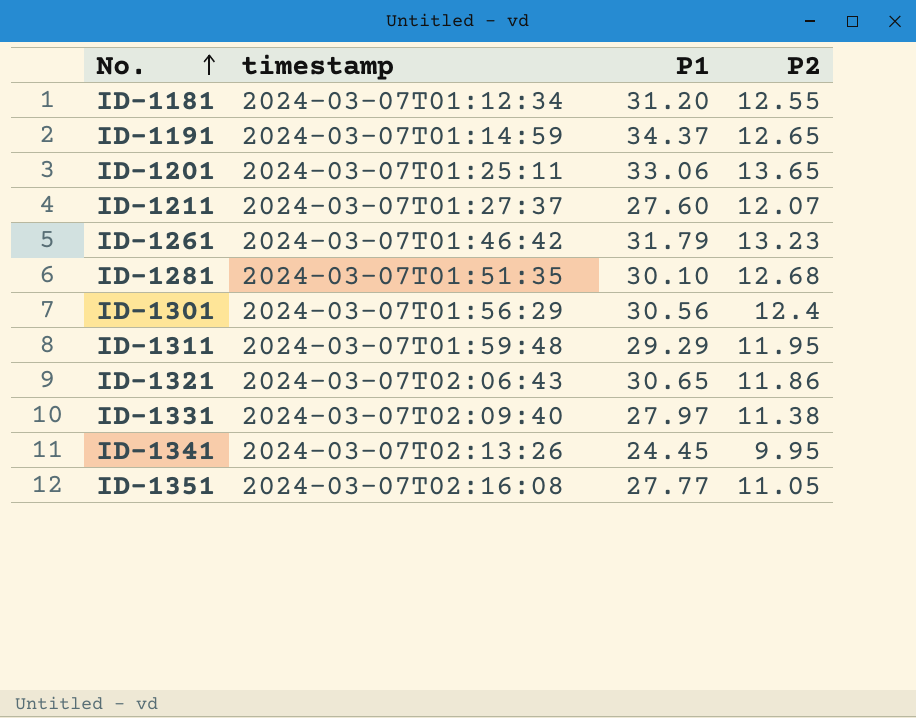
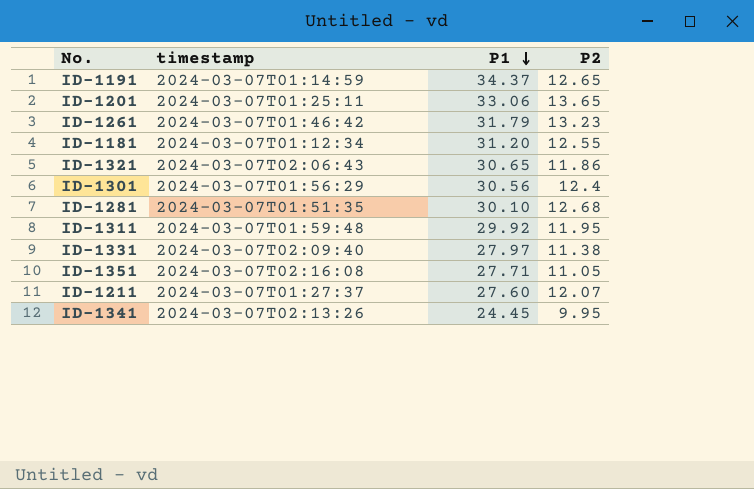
row order: No. ascending -> P1 descending
ID-1311 | P1: 29.29 -> 29.92
ID-1351 | P1: 27.77 -> 27.71

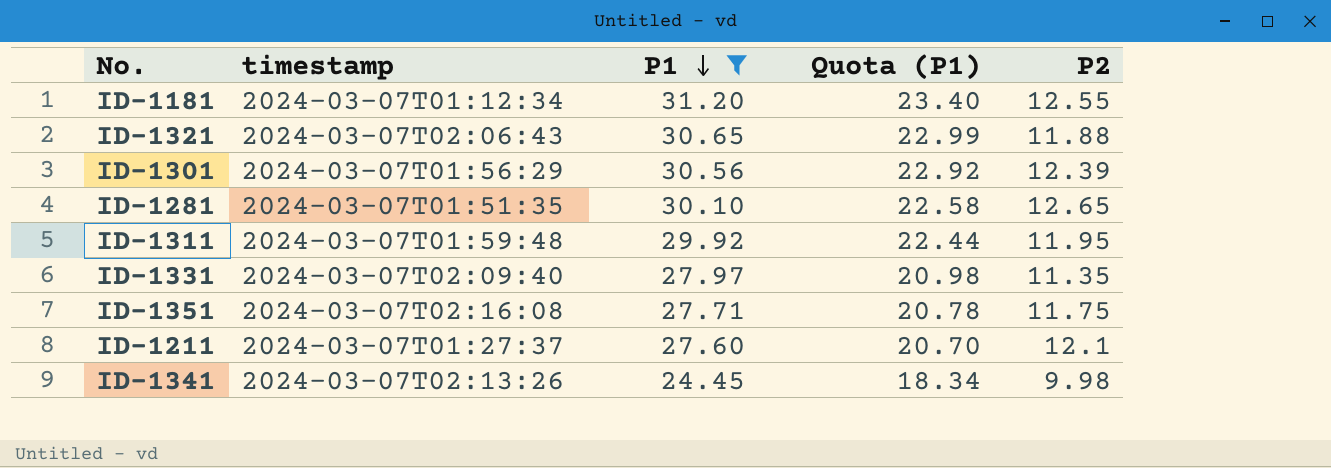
filter: none -> P1 <= 31.20
column Quota (P1) | formula: none -> [P1] * 0.75
ID-1321 | P2: 11.86 -> 11.88
ID-1301 | P2: 12.4 -> 12.39
ID-1281 | P2: 12.68 -> 12.65
ID-1331 | P2: 11.38 -> 11.35
ID-1351 | P2: 11.05 -> 11.75
ID-1211 | P2: 12.07 -> 12.1
ID-1341 | P2: 9.95 -> 9.98

